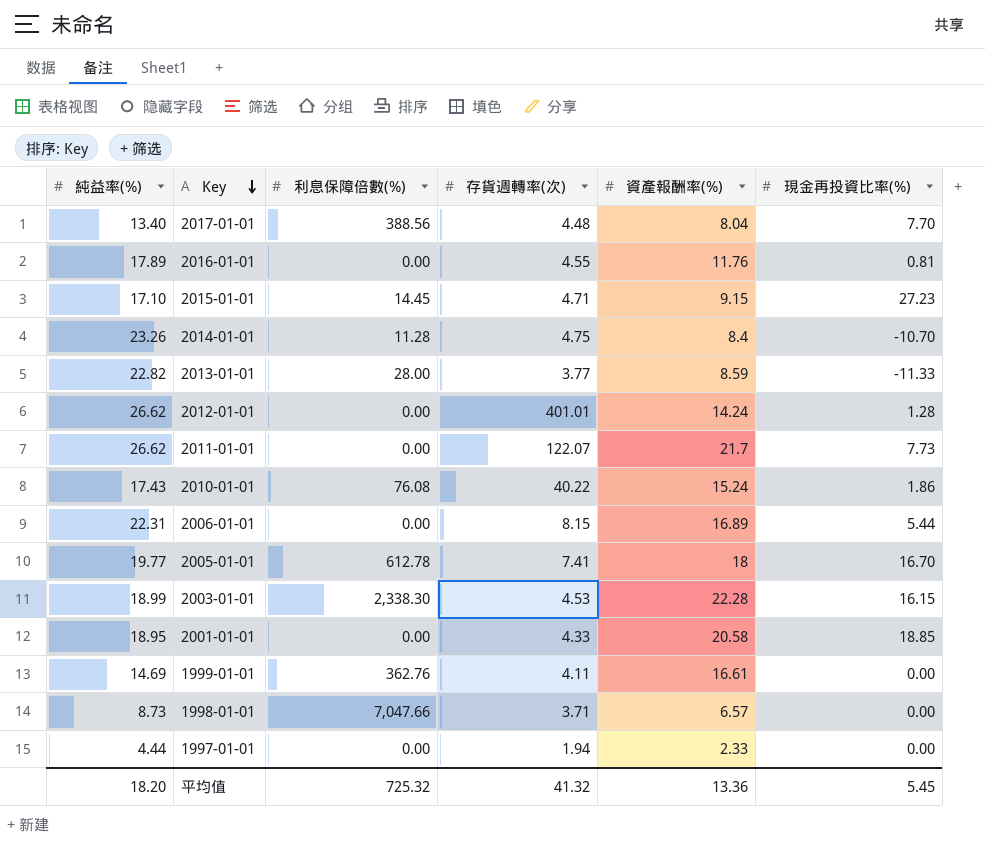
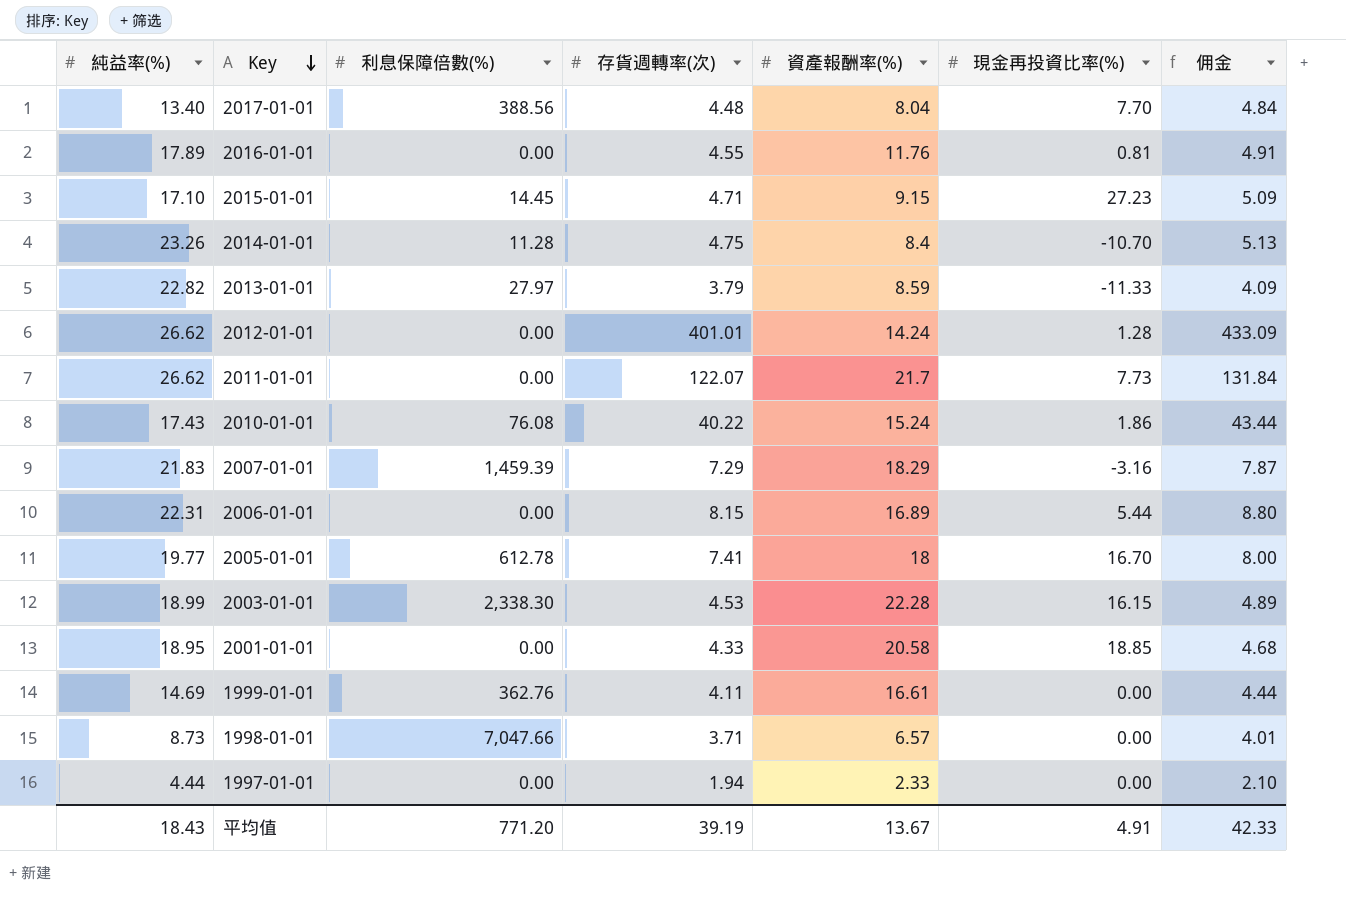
column 佣金 | formula: none -> [存貨週轉率(次)] * 1.08
2013-01-01 | 利息保障倍數(%): 28.00 -> 27.97
2013-01-01 | 存貨週轉率(次): 3.77 -> 3.79
row 2007-01-01: none -> 21.83 | 1,459.39 | 7.29 | 18.29 | -3.16 | 7.87
平均值 | 純益率(%): 18.20 -> 18.43
平均值 | 利息保障倍數(%): 725.32 -> 771.20
平均值 | 存貨週轉率(次): 41.32 -> 39.19
平均值 | 資產報酬率(%): 13.36 -> 13.67
平均值 | 現金再投資比率(%): 5.45 -> 4.91

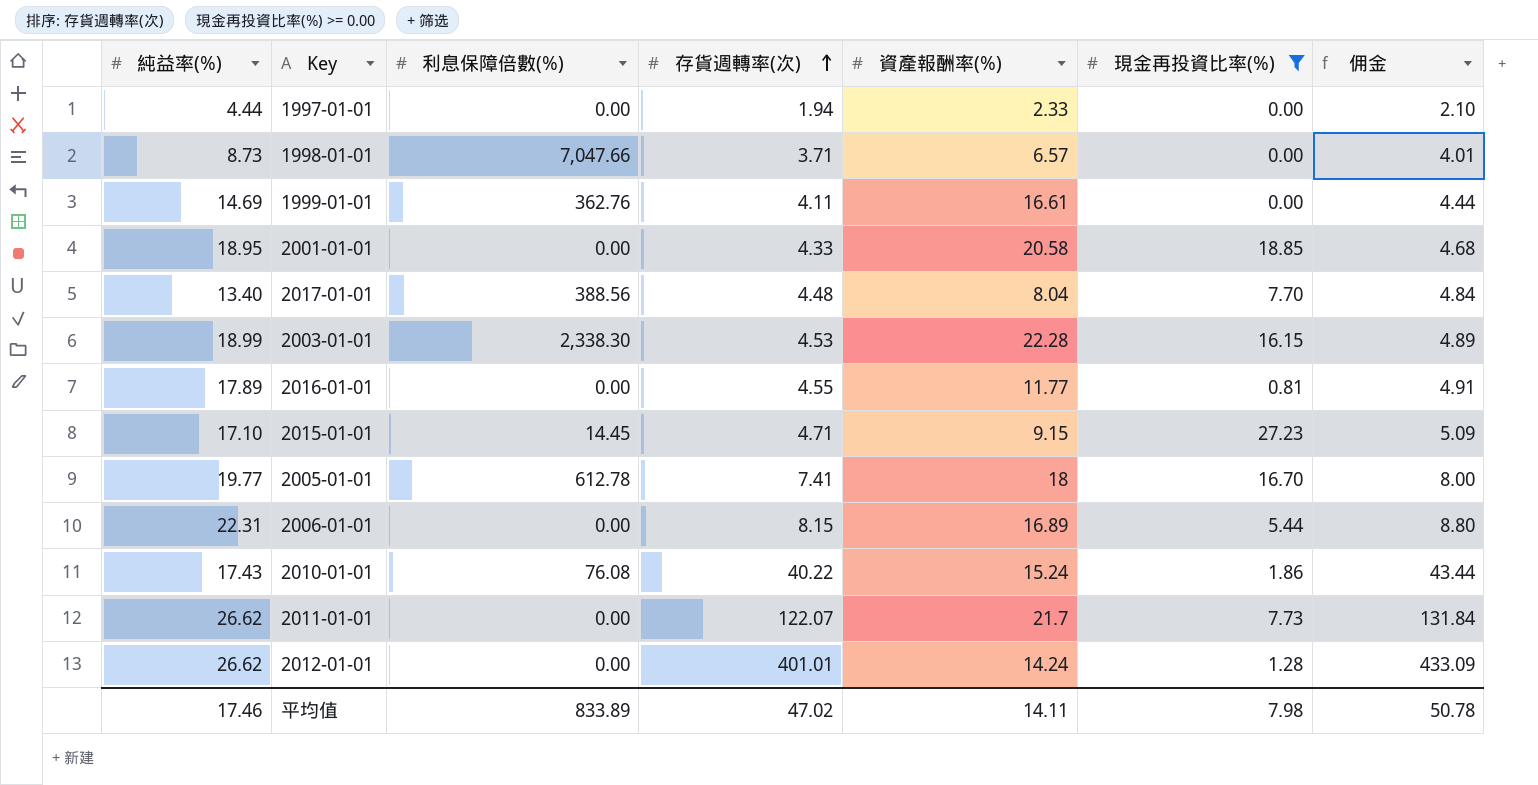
filter: none -> 現金再投資比率(%) >= 0.00
row order: Key descending -> 存貨週轉率(次) ascending
2016-01-01 | 資產報酬率(%): 11.76 -> 11.77
平均值 | 純益率(%): 18.43 -> 17.46
平均值 | 利息保障倍數(%): 771.20 -> 833.89
平均值 | 存貨週轉率(次): 39.19 -> 47.02
平均值 | 資產報酬率(%): 13.67 -> 14.11
平均值 | 現金再投資比率(%): 4.91 -> 7.98
平均值 | 佣金: 42.33 -> 50.78

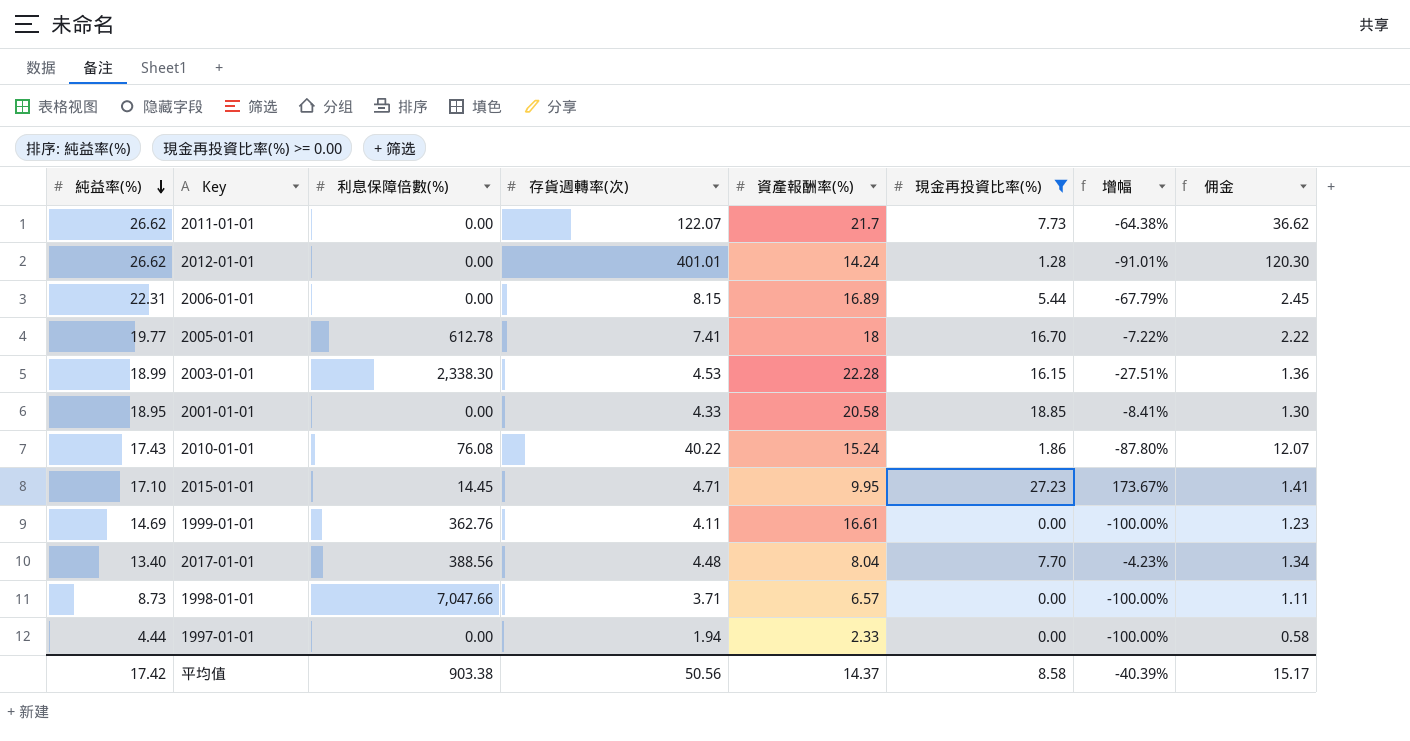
row order: 存貨週轉率(次) ascending -> 純益率(%) descending
column 增幅 | formula: none -> ([現金再投資比率(%)] - [資產報酬率(%)]) / [資產報酬率(%)]
column 佣金 | formula: [存貨週轉率(次)] * 1.08 -> [存貨週轉率(次)] * 0.3
row 2016-01-01: 17.89 | 0.00 | 4.55 | 11.77 | 0.81 | 4.91 -> none
2015-01-01 | 資產報酬率(%): 9.15 -> 9.95
平均值 | 純益率(%): 17.46 -> 17.42
平均值 | 利息保障倍數(%): 833.89 -> 903.38
平均值 | 存貨週轉率(次): 47.02 -> 50.56
平均值 | 資產報酬率(%): 14.11 -> 14.37
平均值 | 現金再投資比率(%): 7.98 -> 8.58
平均值 | 佣金: 50.78 -> 15.17

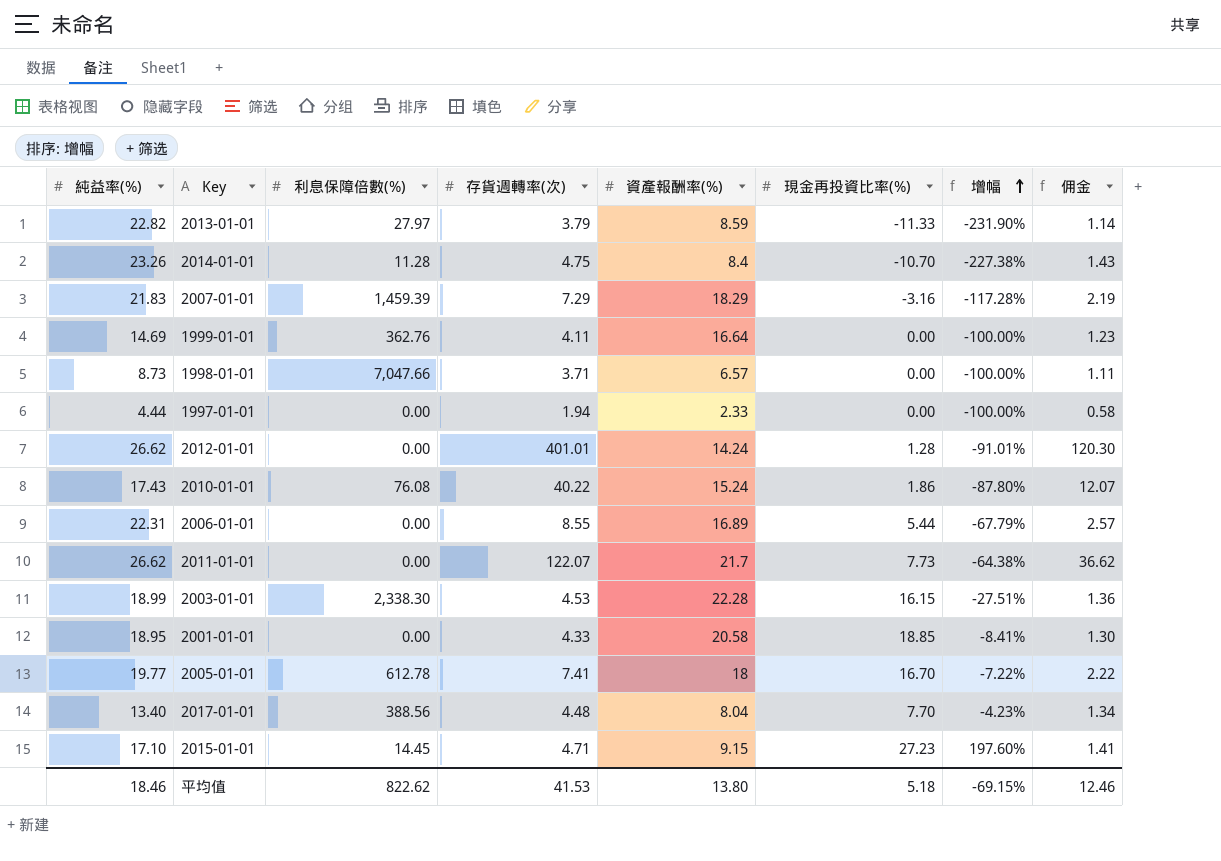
filter: 現金再投資比率(%) >= 0.00 -> none
row order: 純益率(%) descending -> 增幅 ascending
1999-01-01 | 資產報酬率(%): 16.61 -> 16.64
2006-01-01 | 存貨週轉率(次): 8.15 -> 8.55
2006-01-01 | 佣金: 2.45 -> 2.57
2015-01-01 | 資產報酬率(%): 9.95 -> 9.15
2015-01-01 | 增幅: 173.67% -> 197.60%
平均值 | 純益率(%): 17.42 -> 18.46
平均值 | 利息保障倍數(%): 903.38 -> 822.62
平均值 | 存貨週轉率(次): 50.56 -> 41.53
平均值 | 資產報酬率(%): 14.37 -> 13.80
平均值 | 現金再投資比率(%): 8.58 -> 5.18
平均值 | 增幅: -40.39% -> -69.15%
平均值 | 佣金: 15.17 -> 12.46

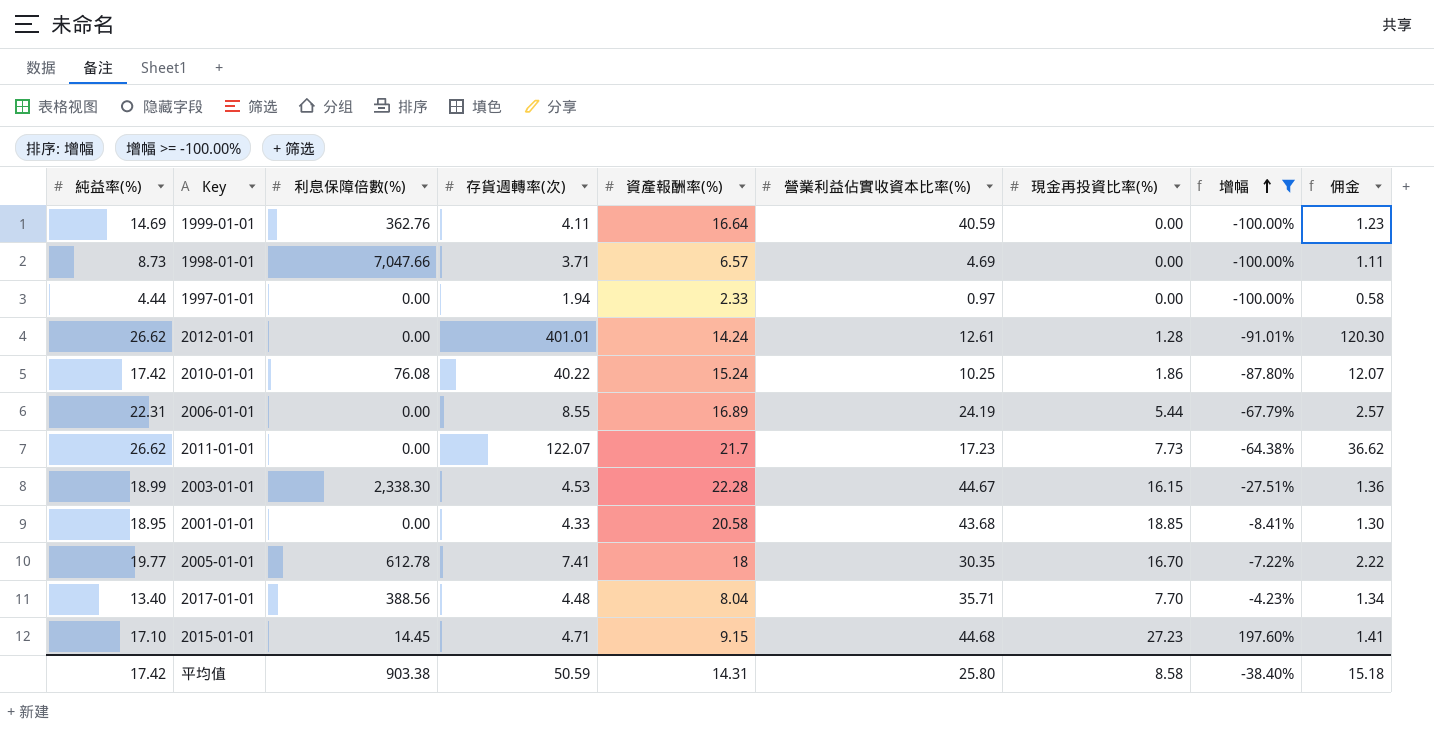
filter: none -> 增幅 >= -100.00%
column 營業利益佔實收資本比率(%) | position: none -> 6
2010-01-01 | 純益率(%): 17.43 -> 17.42
平均值 | 純益率(%): 18.46 -> 17.42
平均值 | 利息保障倍數(%): 822.62 -> 903.38
平均值 | 存貨週轉率(次): 41.53 -> 50.59
平均值 | 資產報酬率(%): 13.80 -> 14.31
平均值 | 現金再投資比率(%): 5.18 -> 8.58
平均值 | 增幅: -69.15% -> -38.40%
平均值 | 佣金: 12.46 -> 15.18

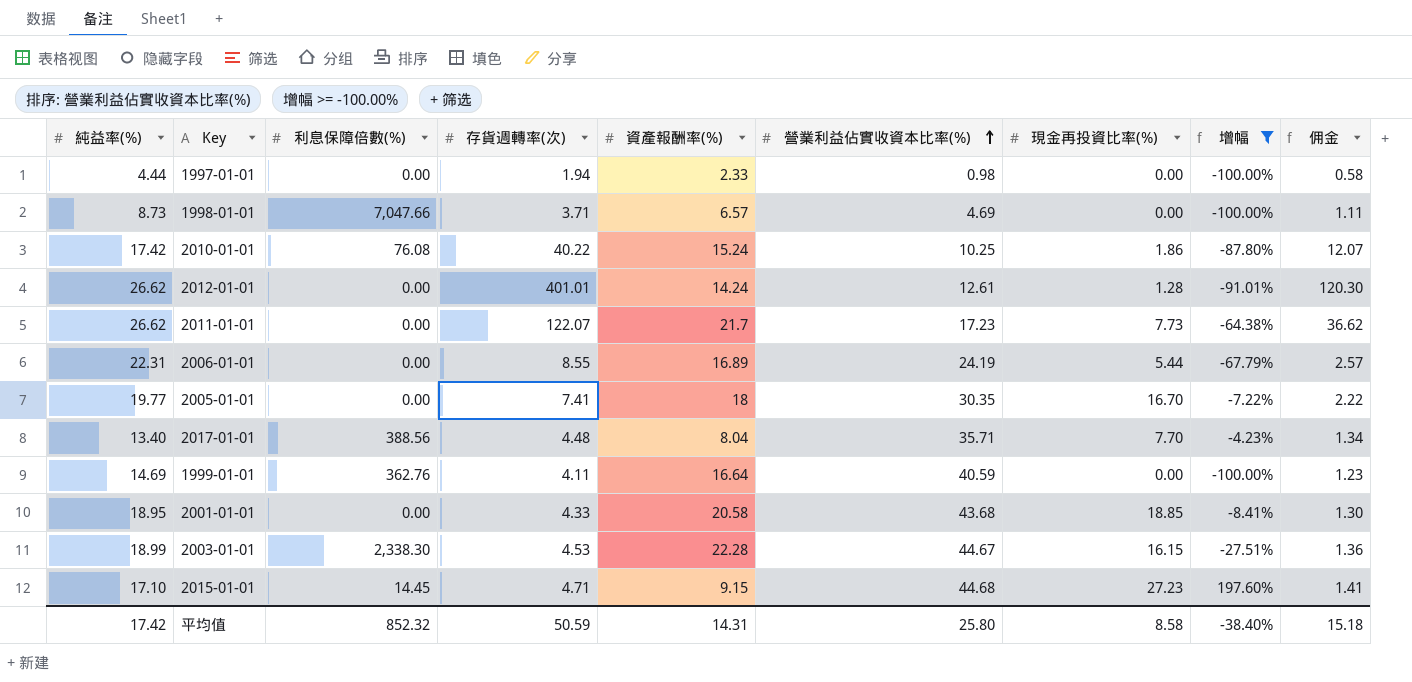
row order: 增幅 ascending -> 營業利益佔實收資本比率(%) ascending
1997-01-01 | 營業利益佔實收資本比率(%): 0.97 -> 0.98
2005-01-01 | 利息保障倍數(%): 612.78 -> 0.00
平均值 | 利息保障倍數(%): 903.38 -> 852.32

